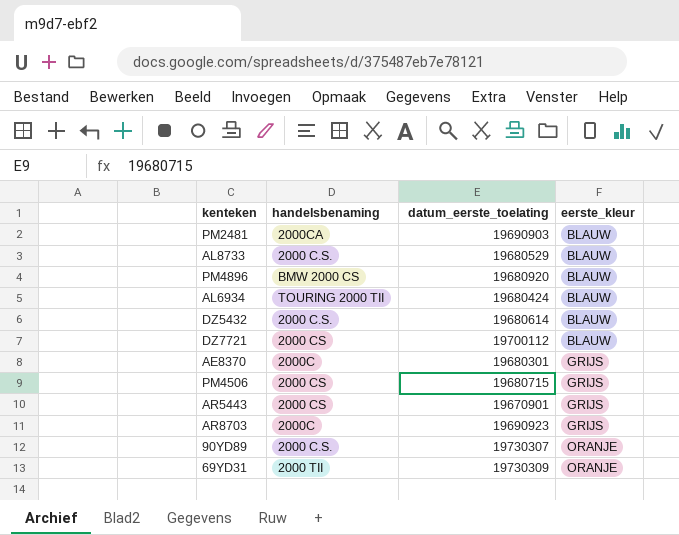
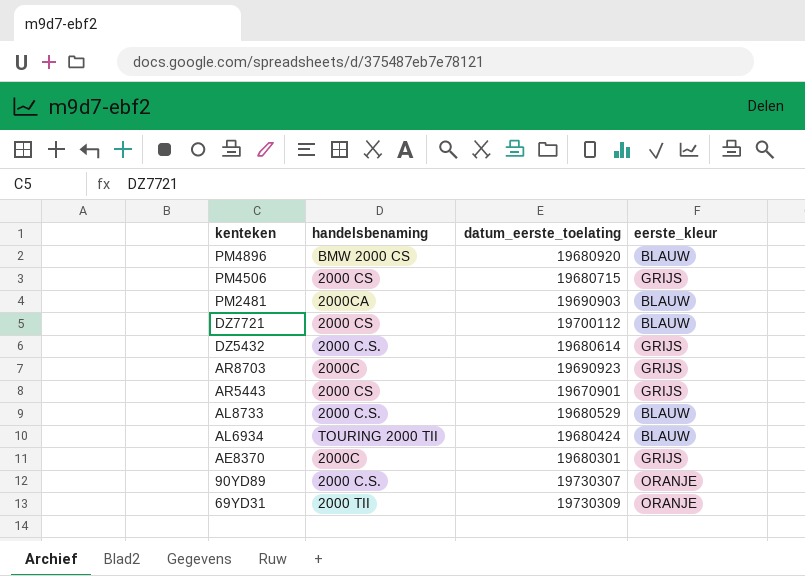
row order: eerste_kleur ascending -> kenteken descending
DZ5432 | eerste_kleur: BLAUW -> GRIJS

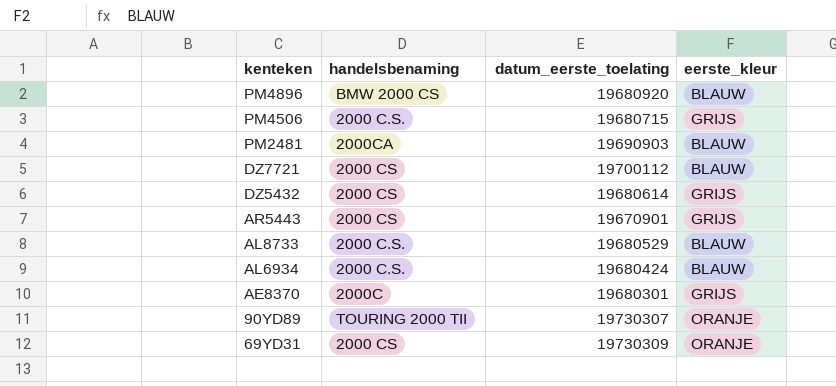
row AR8703: 2000C | 19690923 | GRIJS -> none
PM4506 | handelsbenaming: 2000 CS -> 2000 C.S.
DZ5432 | handelsbenaming: 2000 C.S. -> 2000 CS
AL6934 | handelsbenaming: TOURING 2000 TII -> 2000 C.S.
90YD89 | handelsbenaming: 2000 C.S. -> TOURING 2000 TII
69YD31 | handelsbenaming: 2000 TII -> 2000 CS

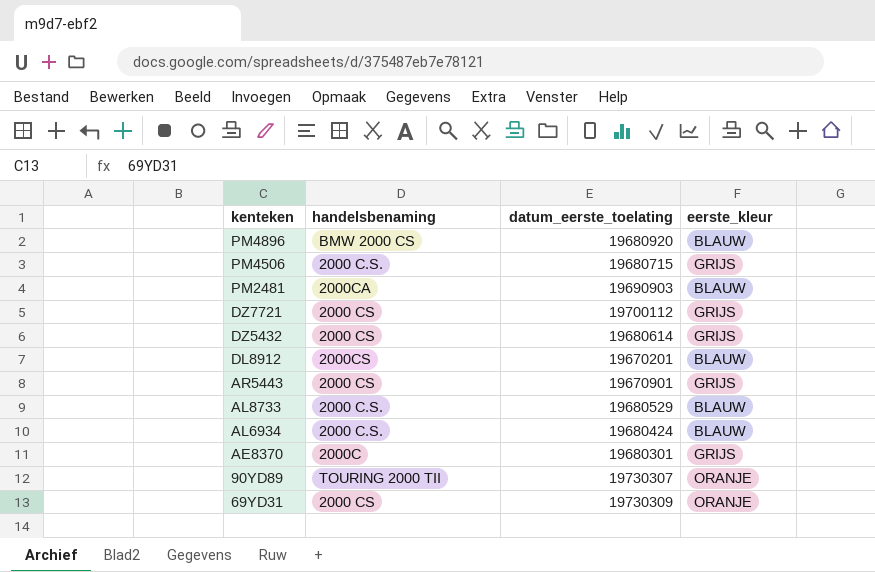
DZ7721 | eerste_kleur: BLAUW -> GRIJS
row DL8912: none -> 2000CS | 19670201 | BLAUW

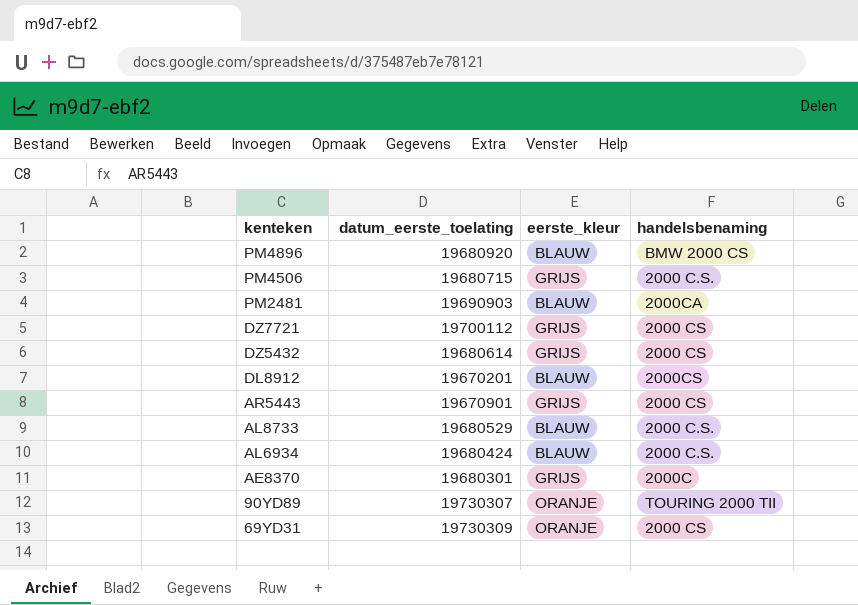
column handelsbenaming | position: 2 -> 4

